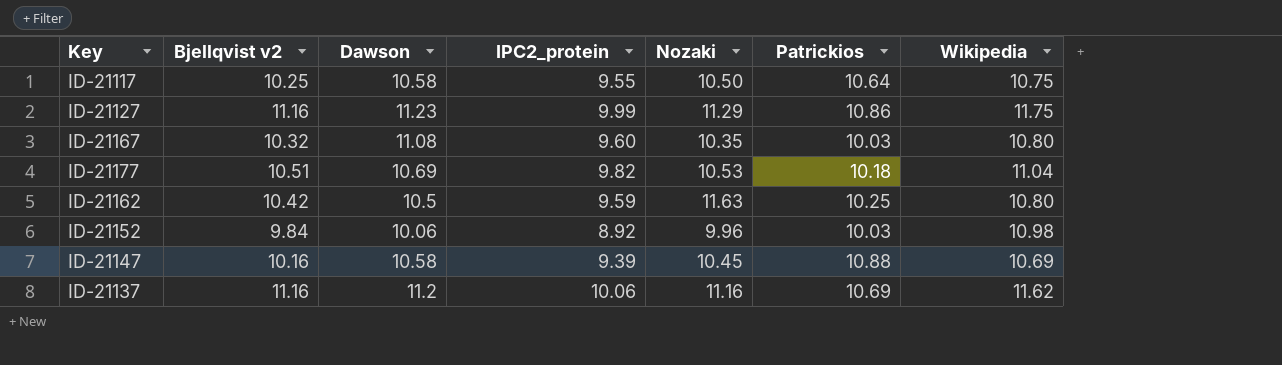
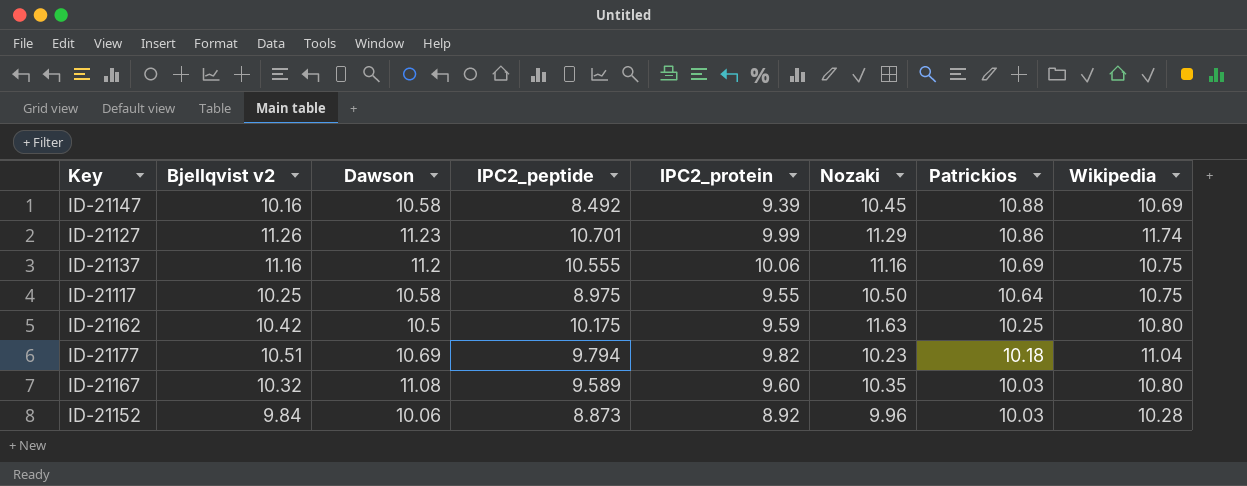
row order: none -> Patrickios descending
column IPC2_peptide | position: none -> 4
ID-21127 | Bjellqvist v2: 11.16 -> 11.26
ID-21127 | Wikipedia: 11.75 -> 11.74
ID-21137 | Wikipedia: 11.62 -> 10.75
ID-21177 | Nozaki: 10.53 -> 10.23
ID-21152 | Wikipedia: 10.98 -> 10.28

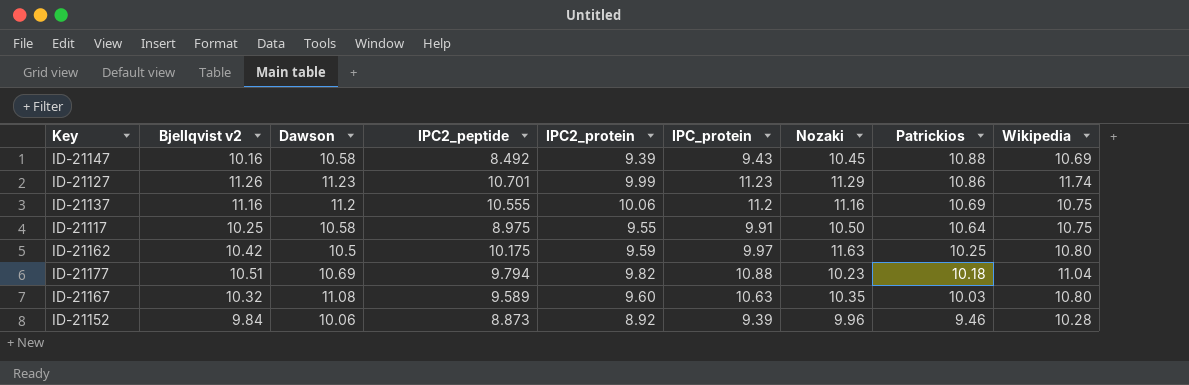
column IPC_protein | position: none -> 6
ID-21152 | Patrickios: 10.03 -> 9.46

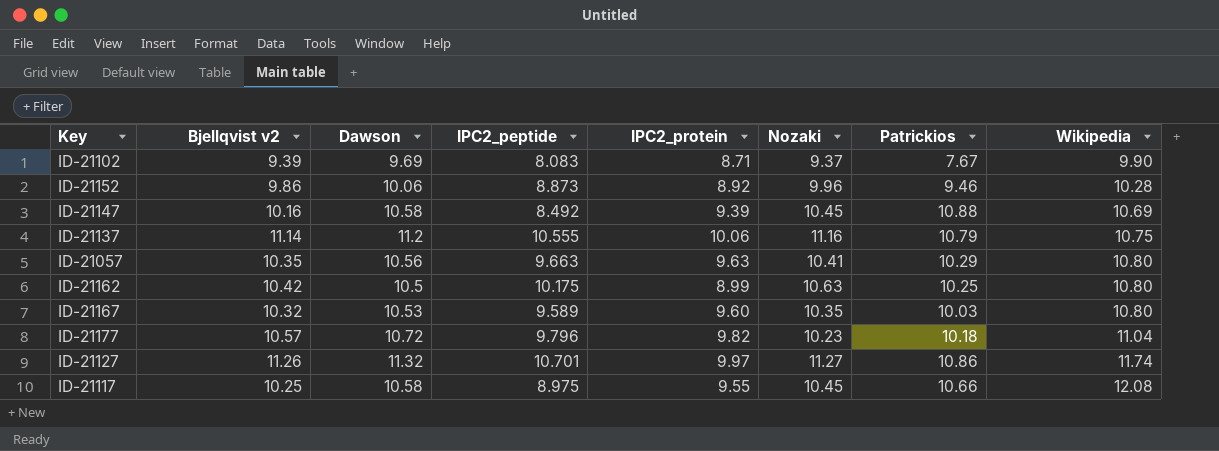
row order: Patrickios descending -> Wikipedia ascending
column IPC_protein | position: 6 -> none
row ID-21102: none -> 9.39 | 9.69 | 8.083 | 8.71 | 9.37 | 7.67 | 9.90
ID-21152 | Bjellqvist v2: 9.84 -> 9.86
ID-21137 | Bjellqvist v2: 11.16 -> 11.14
ID-21137 | Patrickios: 10.69 -> 10.79
row ID-21057: none -> 10.35 | 10.56 | 9.663 | 9.63 | 10.41 | 10.29 | 10.80
ID-21162 | IPC2_protein: 9.59 -> 8.99
ID-21162 | Nozaki: 11.63 -> 10.63
ID-21167 | Dawson: 11.08 -> 10.53
ID-21177 | Bjellqvist v2: 10.51 -> 10.57
ID-21177 | Dawson: 10.69 -> 10.72
ID-21177 | IPC2_peptide: 9.794 -> 9.796
ID-21127 | Dawson: 11.23 -> 11.32
ID-21127 | IPC2_protein: 9.99 -> 9.97
ID-21127 | Nozaki: 11.29 -> 11.27
ID-21117 | Nozaki: 10.50 -> 10.45
ID-21117 | Patrickios: 10.64 -> 10.66
ID-21117 | Wikipedia: 10.75 -> 12.08

